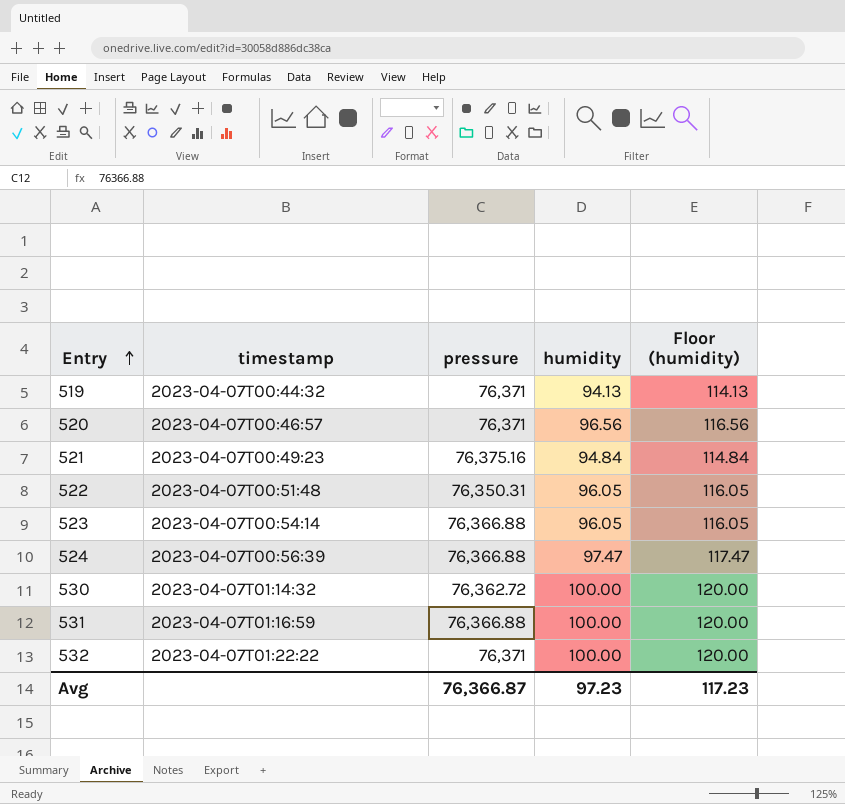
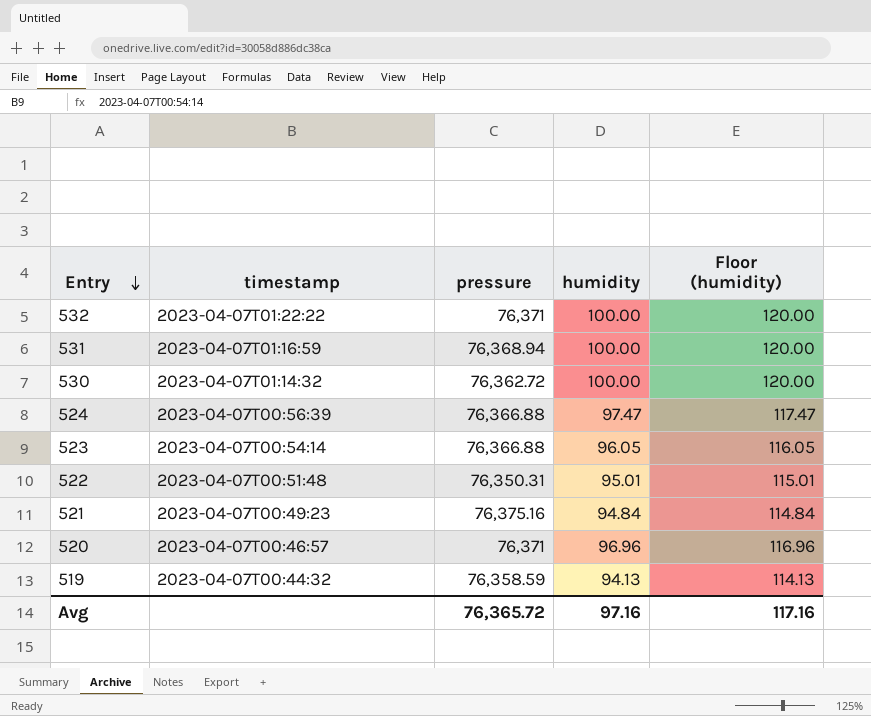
row order: Entry ascending -> Entry descending
531 | pressure: 76,366.88 -> 76,368.94
522 | humidity: 96.05 -> 95.01
522 | Floor (humidity): 116.05 -> 115.01
520 | humidity: 96.56 -> 96.96
520 | Floor (humidity): 116.56 -> 116.96
519 | pressure: 76,371 -> 76,358.59
Avg | pressure: 76,366.87 -> 76,365.72
Avg | humidity: 97.23 -> 97.16
Avg | Floor (humidity): 117.23 -> 117.16

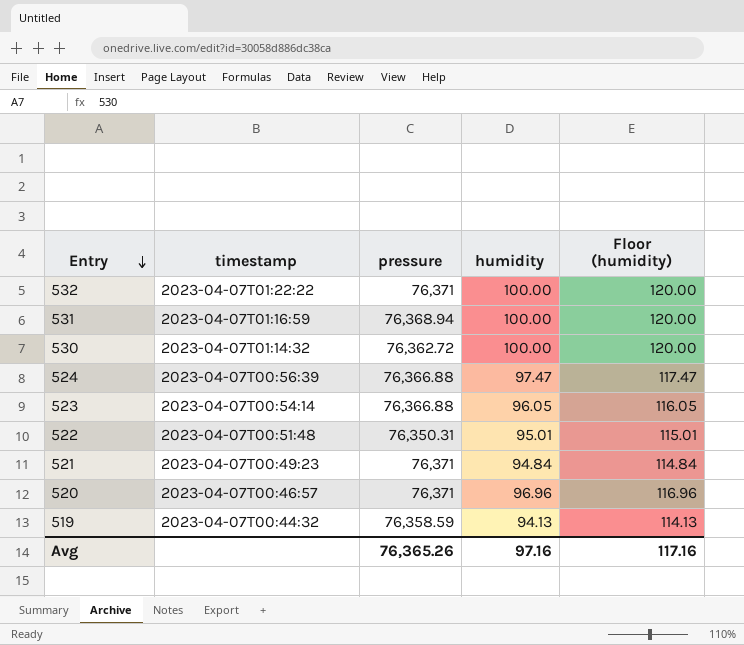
521 | pressure: 76,375.16 -> 76,371
Avg | pressure: 76,365.72 -> 76,365.26

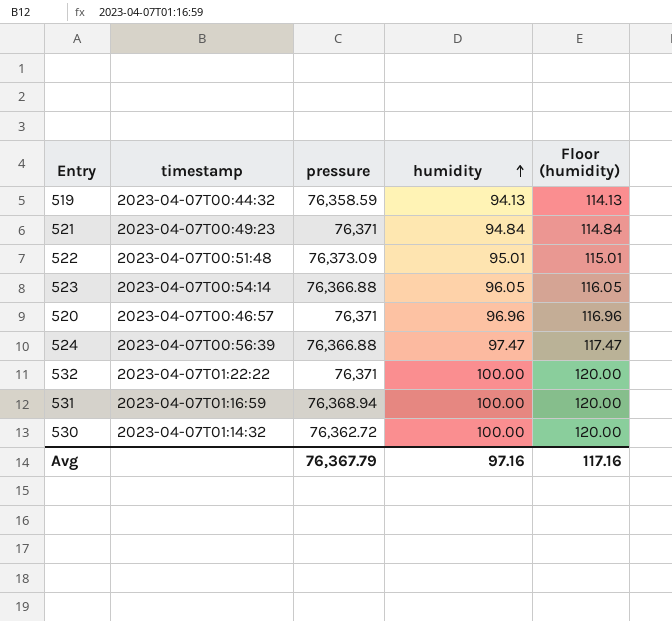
row order: Entry descending -> humidity ascending
522 | pressure: 76,350.31 -> 76,373.09
Avg | pressure: 76,365.26 -> 76,367.79

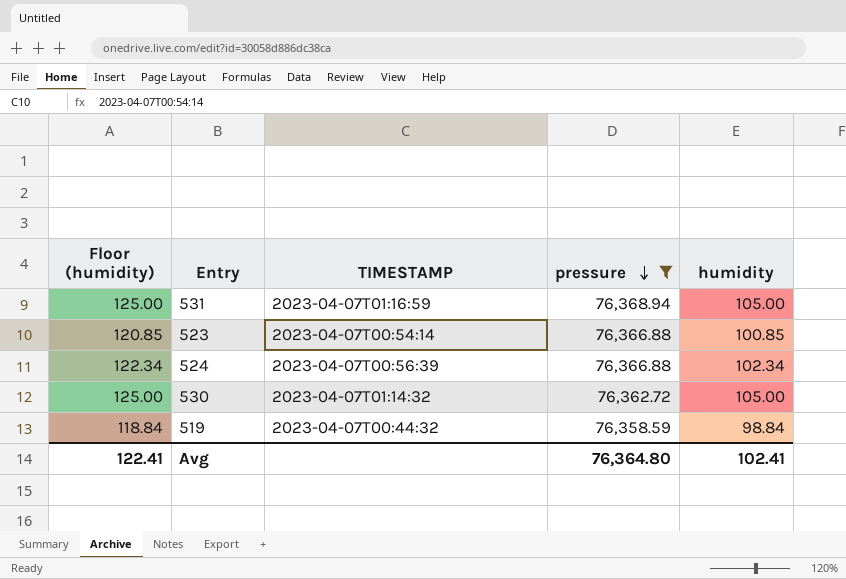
filter: none -> pressure <= 76,368.94
row order: humidity ascending -> pressure descending
column Floor (humidity) | position: 5 -> 1
column name: timestamp -> TIMESTAMP
531 | Floor (humidity): 120.00 -> 125.00
531 | humidity: 100.00 -> 105.00
523 | Floor (humidity): 116.05 -> 120.85
523 | humidity: 96.05 -> 100.85
524 | Floor (humidity): 117.47 -> 122.34
524 | humidity: 97.47 -> 102.34
530 | Floor (humidity): 120.00 -> 125.00
530 | humidity: 100.00 -> 105.00
519 | Floor (humidity): 114.13 -> 118.84
519 | humidity: 94.13 -> 98.84
Avg | Floor (humidity): 117.16 -> 122.41
Avg | pressure: 76,367.79 -> 76,364.80
Avg | humidity: 97.16 -> 102.41

